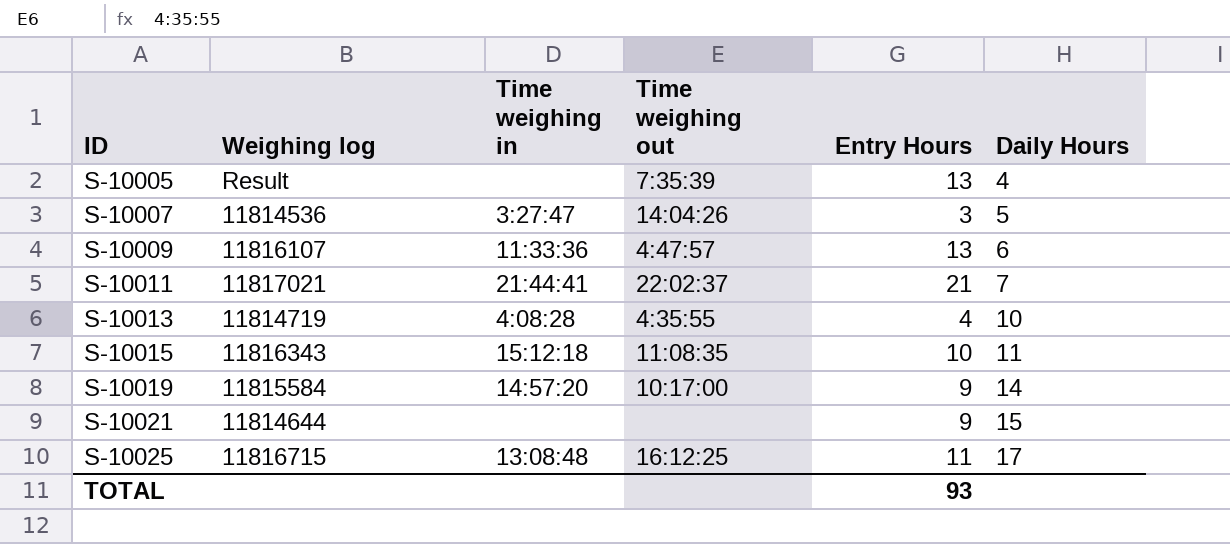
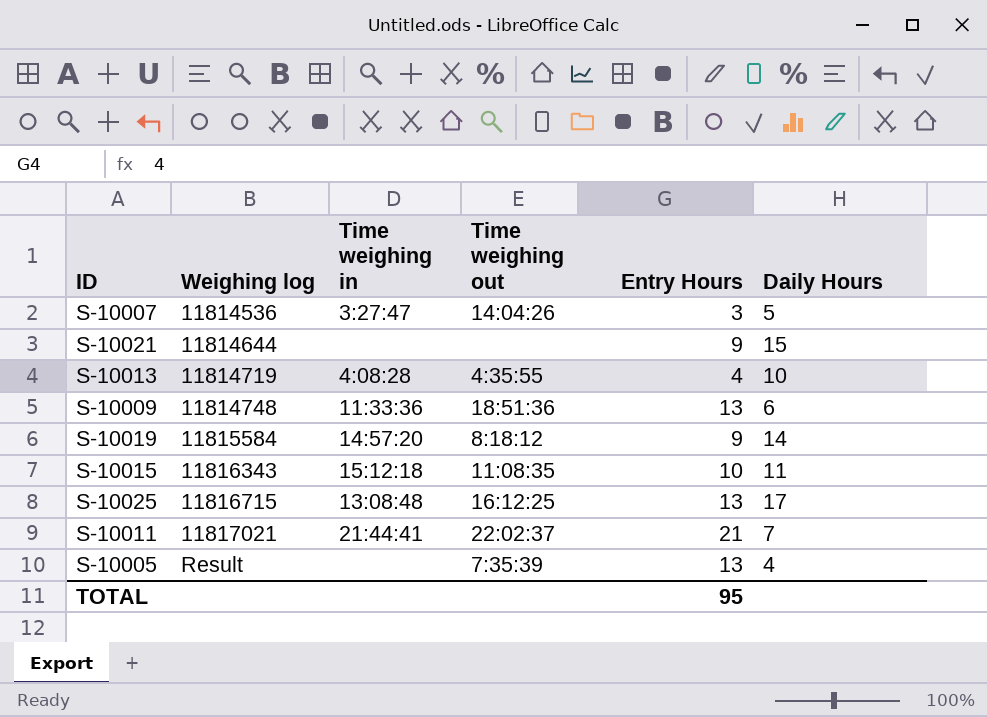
row order: ID ascending -> Weighing log ascending
S-10009 | Weighing log: 11816107 -> 11814748
S-10009 | Time weighing out: 4:47:57 -> 18:51:36
S-10019 | Time weighing out: 10:17:00 -> 8:18:12
S-10025 | Entry Hours: 11 -> 13
TOTAL | Entry Hours: 93 -> 95

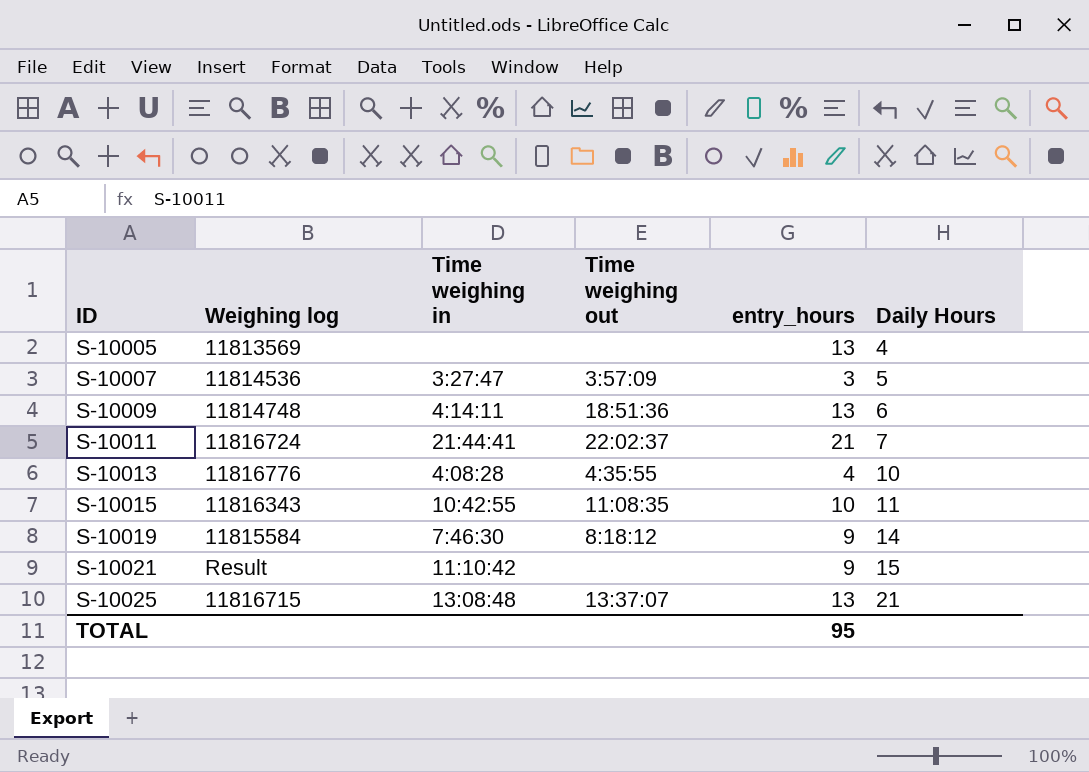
row order: Weighing log ascending -> ID ascending
column name: Entry Hours -> entry_hours
S-10005 | Weighing log: Result -> 11813569
S-10005 | Time weighing out: 7:35:39 -> none
S-10007 | Time weighing out: 14:04:26 -> 3:57:09
S-10009 | Time weighing in: 11:33:36 -> 4:14:11
S-10011 | Weighing log: 11817021 -> 11816724
S-10013 | Weighing log: 11814719 -> 11816776
S-10015 | Time weighing in: 15:12:18 -> 10:42:55
S-10019 | Time weighing in: 14:57:20 -> 7:46:30
S-10021 | Weighing log: 11814644 -> Result
S-10021 | Time weighing in: none -> 11:10:42
S-10025 | Time weighing out: 16:12:25 -> 13:37:07
S-10025 | Daily Hours: 17 -> 21

